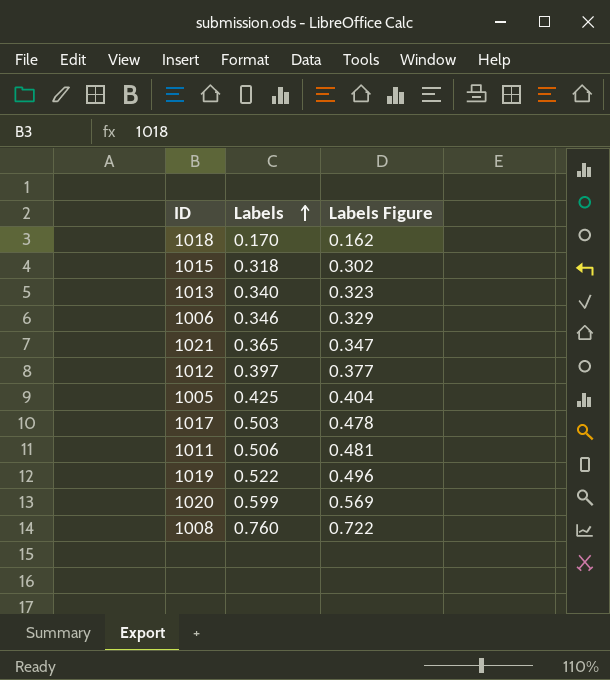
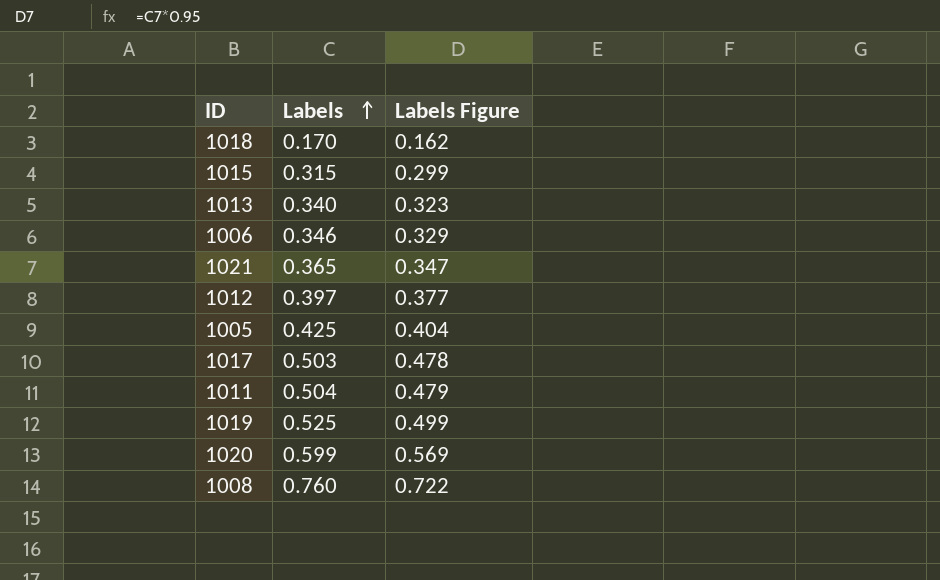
1015 | Labels: 0.318 -> 0.315
1015 | Labels Figure: 0.302 -> 0.299
1011 | Labels: 0.506 -> 0.504
1011 | Labels Figure: 0.481 -> 0.479
1019 | Labels: 0.522 -> 0.525
1019 | Labels Figure: 0.496 -> 0.499

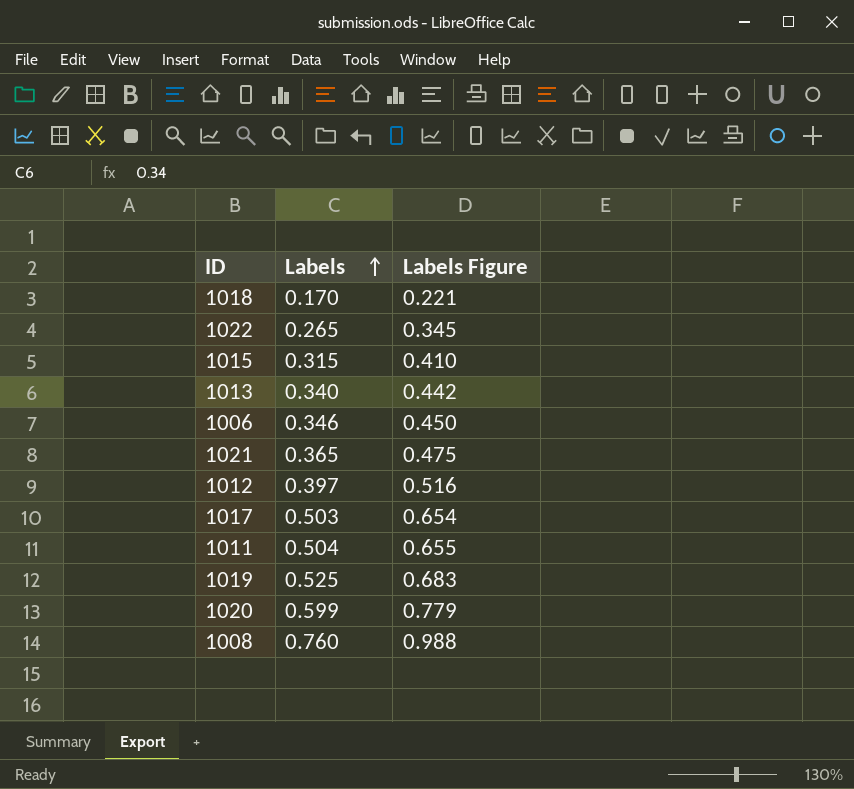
column Labels Figure | formula: [Labels] * 0.95 -> [Labels] * 1.3
row 1005: 0.425 | 0.404 -> none
row 1022: none -> 0.265 | 0.345

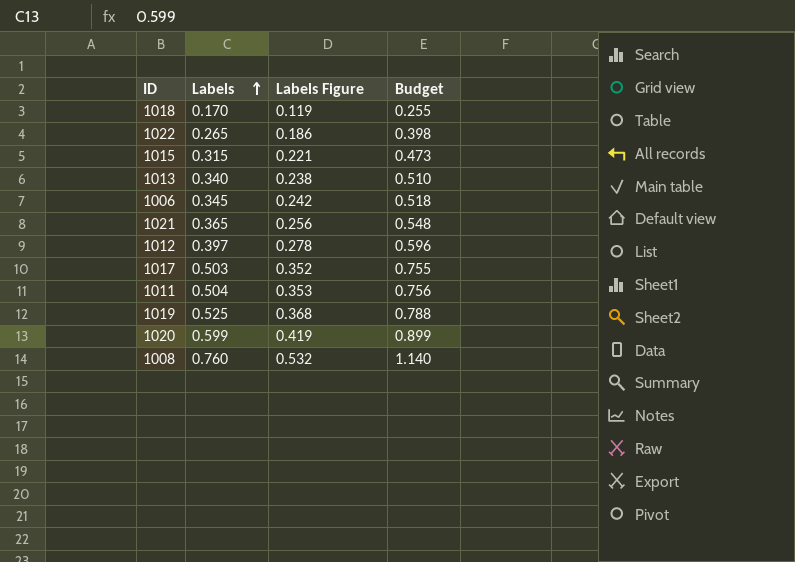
column Labels Figure | formula: [Labels] * 1.3 -> [Labels] * 0.7
column Budget | formula: none -> [Labels] * 1.5
1006 | Labels: 0.346 -> 0.345

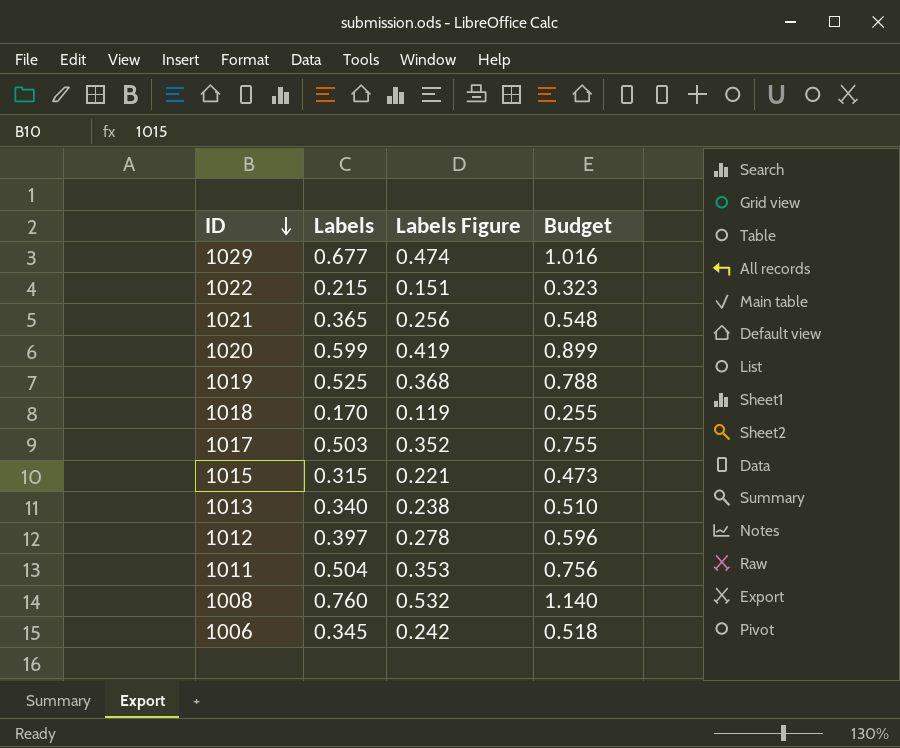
row order: Labels ascending -> ID descending
row 1029: none -> 0.677 | 0.474 | 1.016
1022 | Labels: 0.265 -> 0.215
1022 | Labels Figure: 0.186 -> 0.151
1022 | Budget: 0.398 -> 0.323

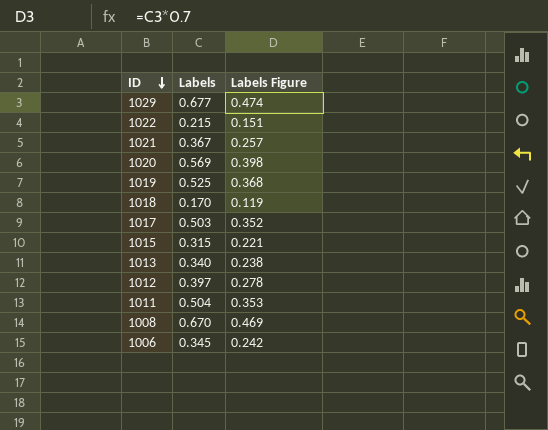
column Budget | formula: [Labels] * 1.5 -> none
1021 | Labels: 0.365 -> 0.367
1021 | Labels Figure: 0.256 -> 0.257
1020 | Labels: 0.599 -> 0.569
1020 | Labels Figure: 0.419 -> 0.398
1008 | Labels: 0.760 -> 0.670
1008 | Labels Figure: 0.532 -> 0.469

